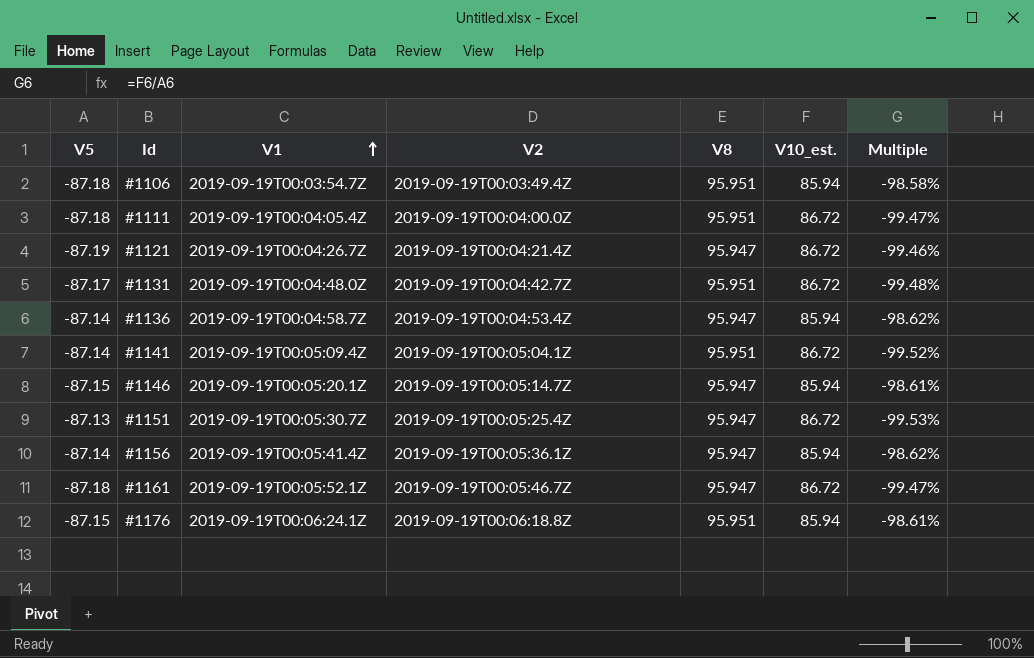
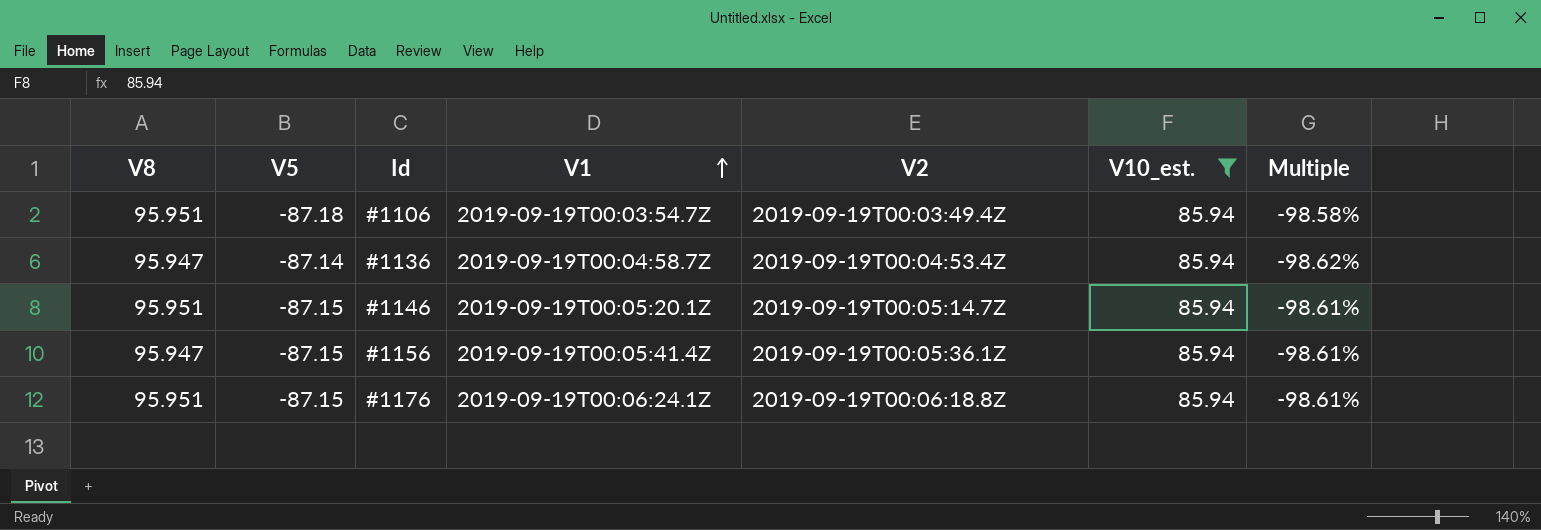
filter: none -> V10_est. = 85.94
column V8 | position: 5 -> 1
#1146 | V8: 95.947 -> 95.951
#1156 | V5: -87.14 -> -87.15
#1156 | Multiple: -98.62% -> -98.61%

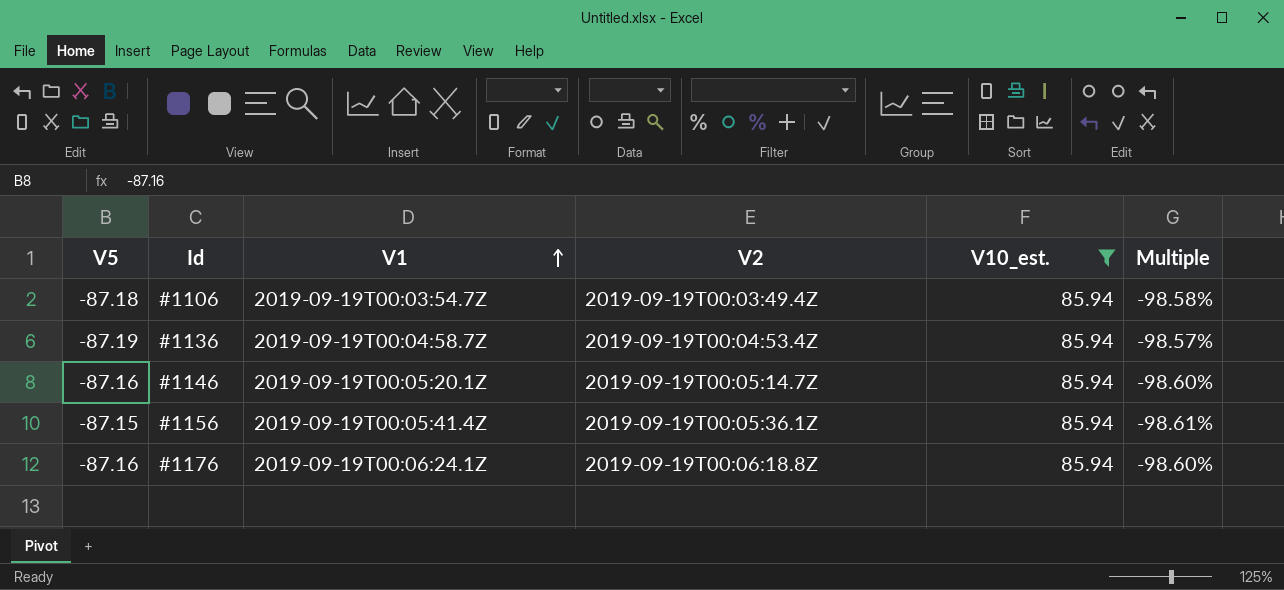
column V8 | position: 1 -> none
#1136 | V5: -87.14 -> -87.19
#1136 | Multiple: -98.62% -> -98.57%
#1146 | V5: -87.15 -> -87.16
#1146 | Multiple: -98.61% -> -98.60%
#1176 | V5: -87.15 -> -87.16
#1176 | Multiple: -98.61% -> -98.60%

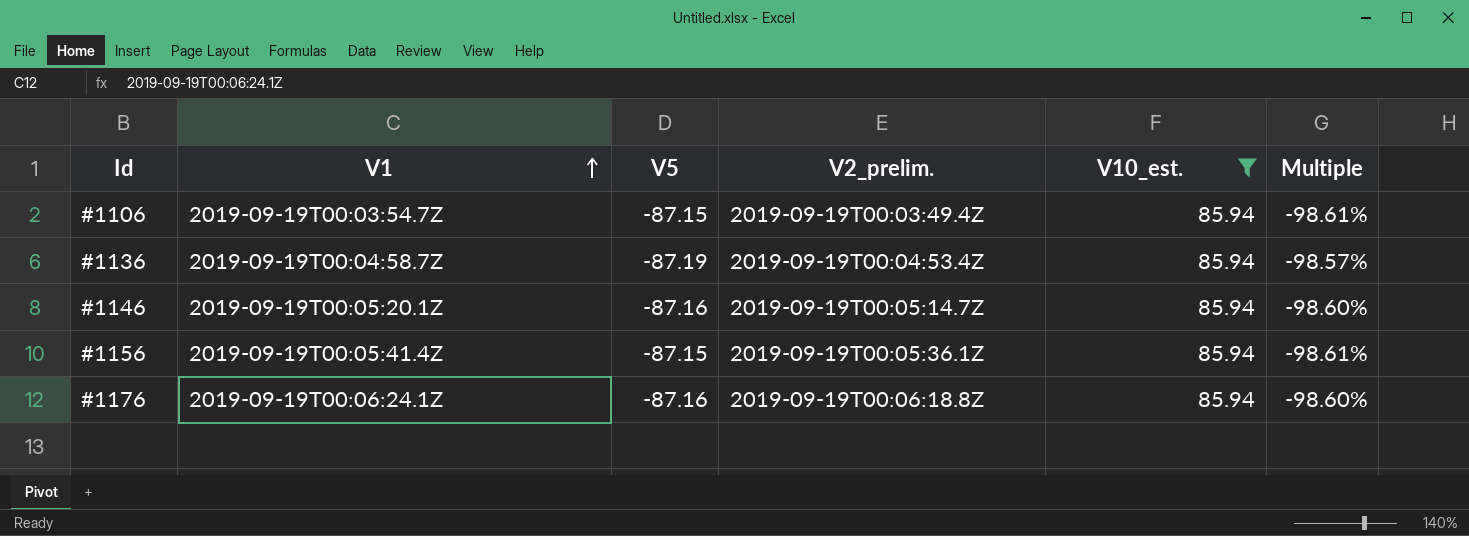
column V5 | position: 1 -> 3
column name: V2 -> V2_prelim.
#1106 | V5: -87.18 -> -87.15
#1106 | Multiple: -98.58% -> -98.61%

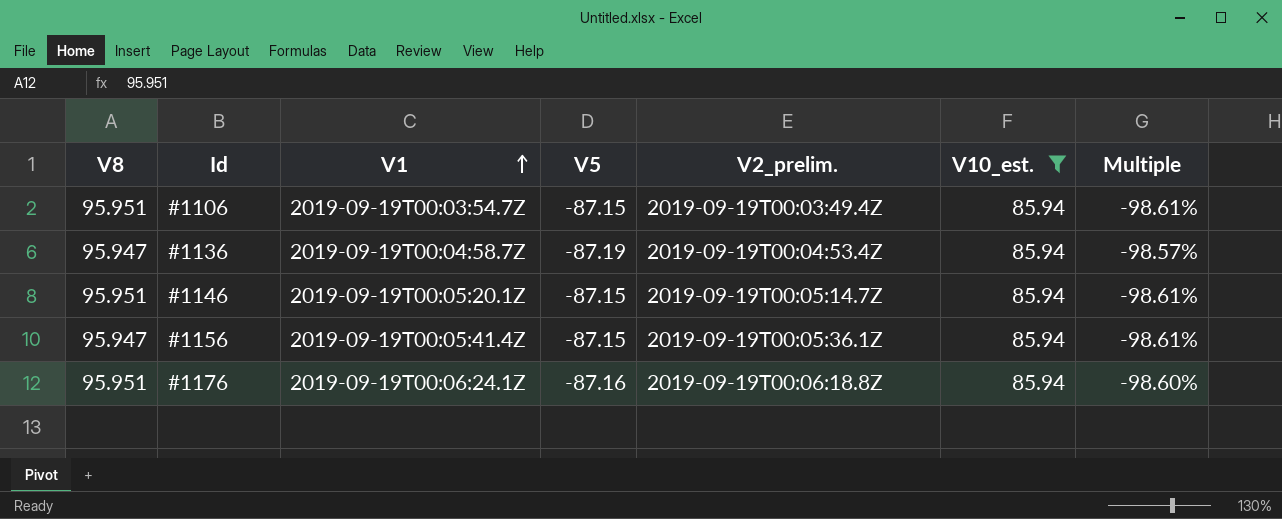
column V8 | position: none -> 1
#1146 | V5: -87.16 -> -87.15
#1146 | Multiple: -98.60% -> -98.61%

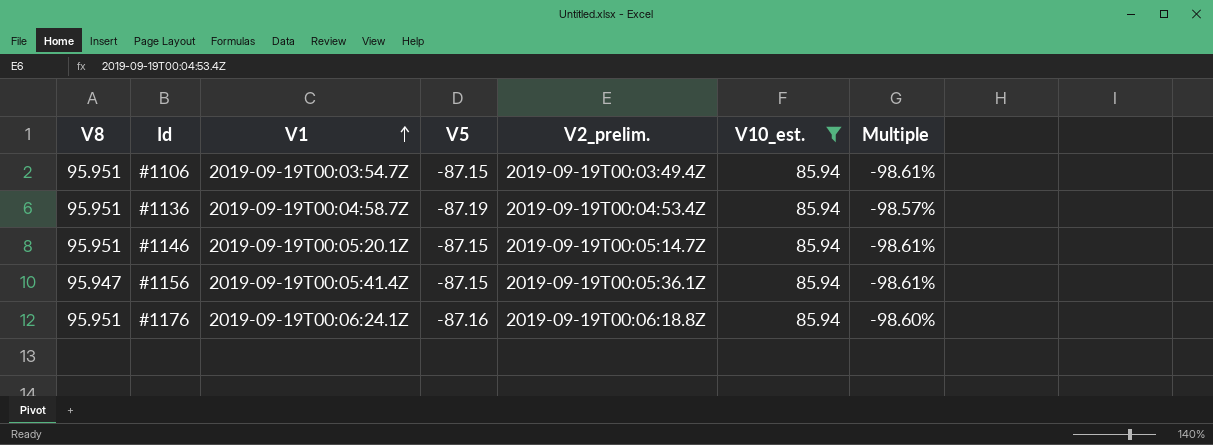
#1136 | V8: 95.947 -> 95.951

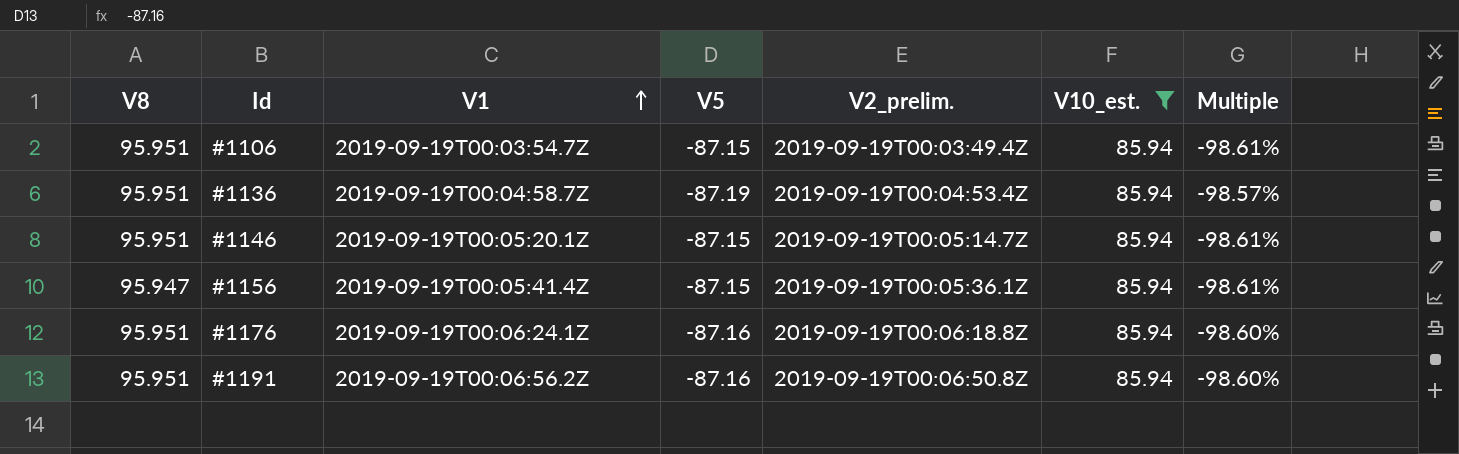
row #1191: none -> 95.951 | 2019-09-19T00:06:56.2Z | -87.16 | 2019-09-19T00:06:50.8Z | 85.94 | -98.60%

